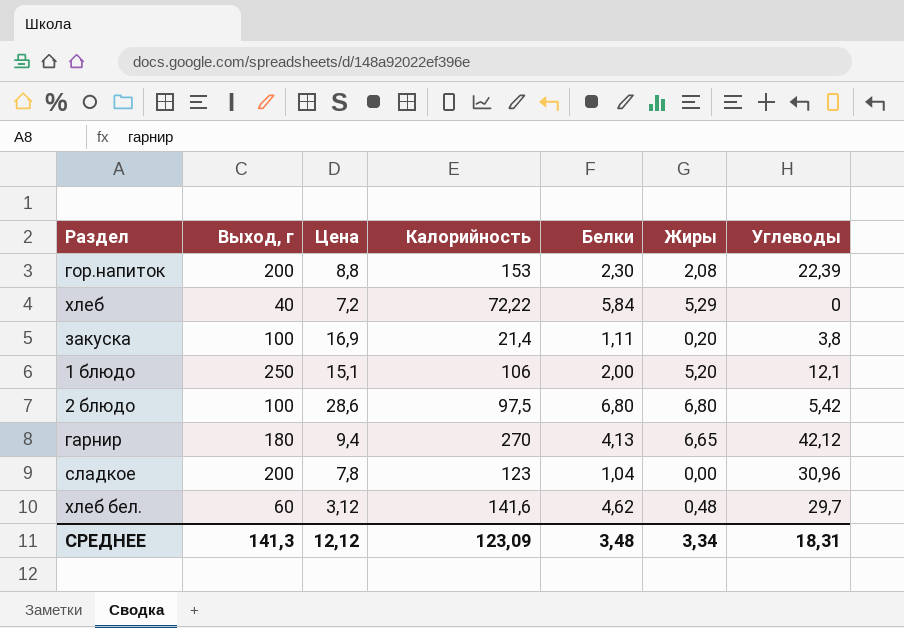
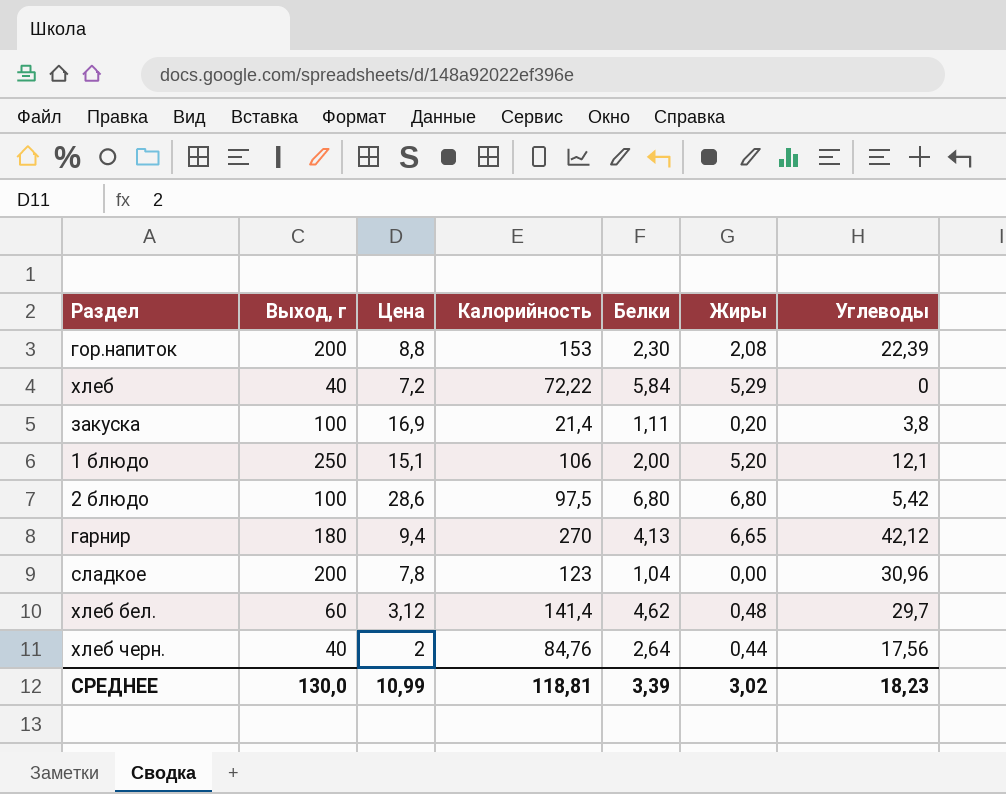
хлеб бел. | Калорийность: 141,6 -> 141,4
row хлеб черн.: none -> 40 | 2 | 84,76 | 2,64 | 0,44 | 17,56
СРЕДНЕЕ | Выход, г: 141,3 -> 130,0
СРЕДНЕЕ | Цена: 12,12 -> 10,99
СРЕДНЕЕ | Калорийность: 123,09 -> 118,81
СРЕДНЕЕ | Белки: 3,48 -> 3,39
СРЕДНЕЕ | Жиры: 3,34 -> 3,02
СРЕДНЕЕ | Углеводы: 18,31 -> 18,23

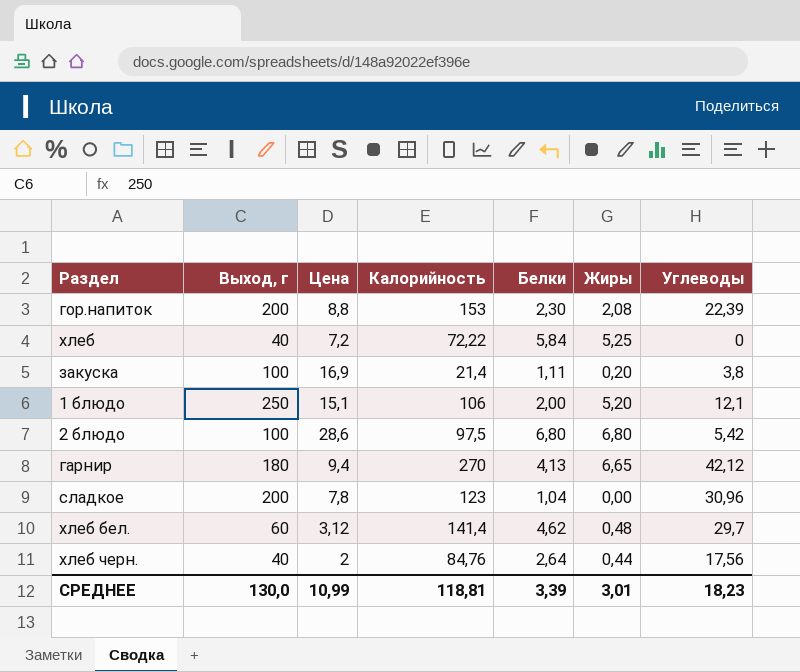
хлеб | Жиры: 5,29 -> 5,25
СРЕДНЕЕ | Жиры: 3,02 -> 3,01

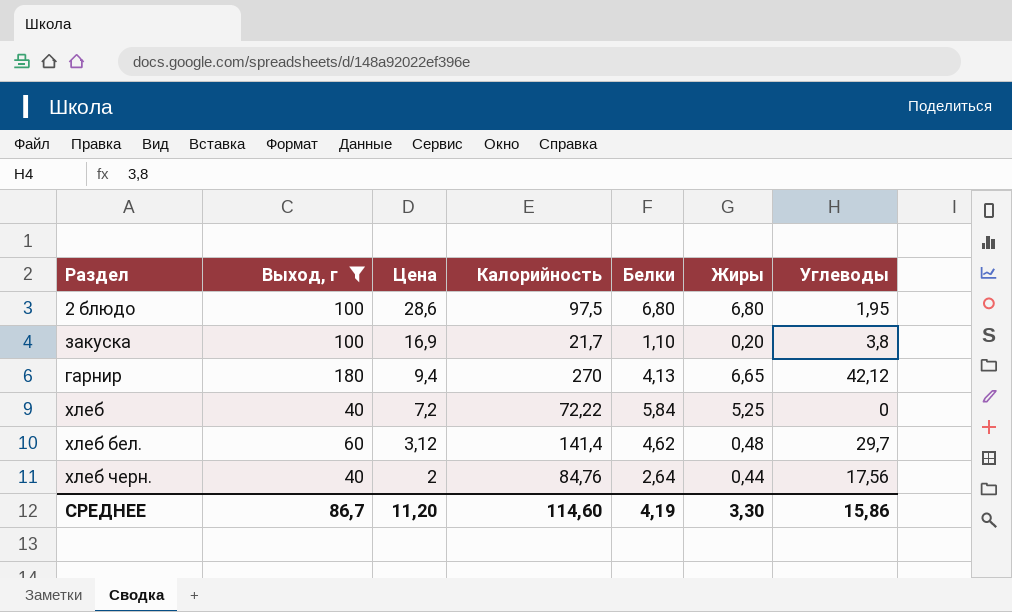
filter: none -> Выход, г <= 180
row order: none -> Цена descending
2 блюдо | Углеводы: 5,42 -> 1,95
закуска | Калорийность: 21,4 -> 21,7
закуска | Белки: 1,11 -> 1,10
СРЕДНЕЕ | Выход, г: 130,0 -> 86,7
СРЕДНЕЕ | Цена: 10,99 -> 11,20
СРЕДНЕЕ | Калорийность: 118,81 -> 114,60
СРЕДНЕЕ | Белки: 3,39 -> 4,19
СРЕДНЕЕ | Жиры: 3,01 -> 3,30
СРЕДНЕЕ | Углеводы: 18,23 -> 15,86

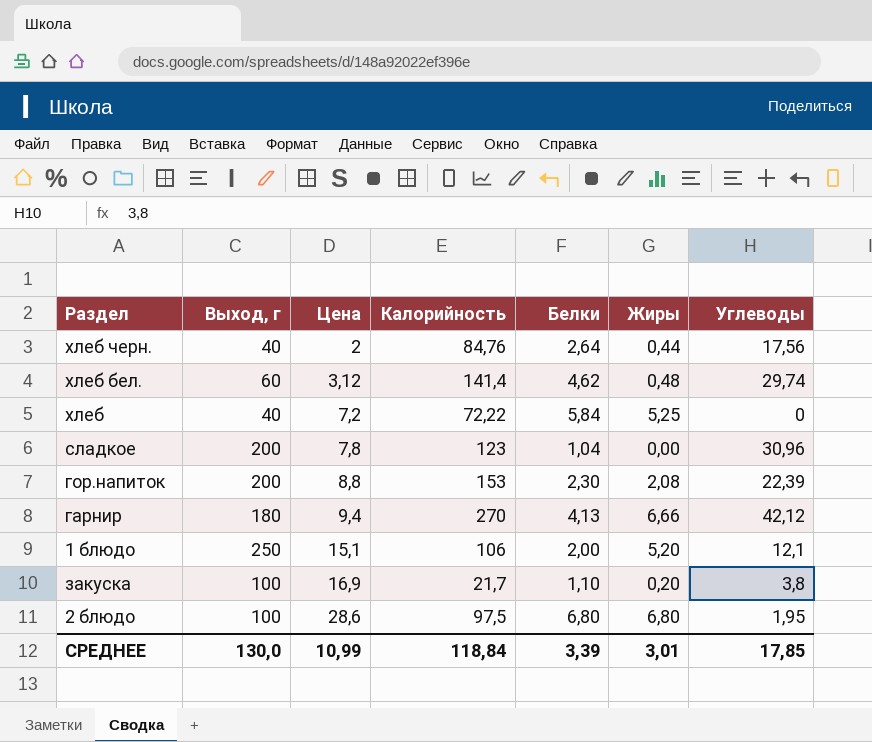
filter: Выход, г <= 180 -> none
row order: Цена descending -> Цена ascending
хлеб бел. | Углеводы: 29,7 -> 29,74
гарнир | Жиры: 6,65 -> 6,66
СРЕДНЕЕ | Выход, г: 86,7 -> 130,0
СРЕДНЕЕ | Цена: 11,20 -> 10,99
СРЕДНЕЕ | Калорийность: 114,60 -> 118,84
СРЕДНЕЕ | Белки: 4,19 -> 3,39
СРЕДНЕЕ | Жиры: 3,30 -> 3,01
СРЕДНЕЕ | Углеводы: 15,86 -> 17,85

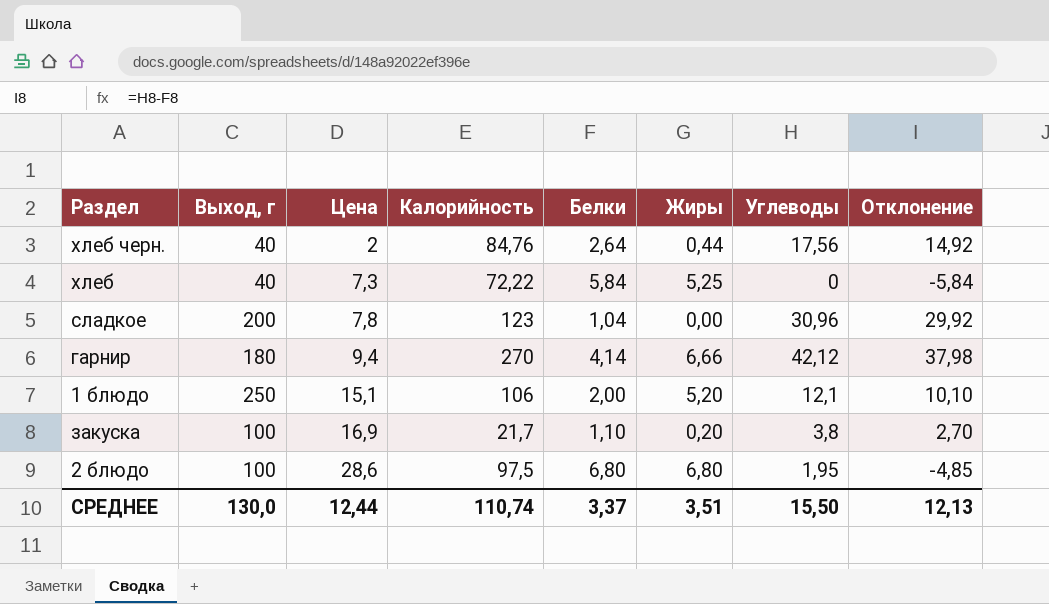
column Отклонение | formula: none -> [Углеводы] - [Белки]
row хлеб бел.: 60 | 3,12 | 141,4 | 4,62 | 0,48 | 29,74 -> none
row гор.напиток: 200 | 8,8 | 153 | 2,30 | 2,08 | 22,39 -> none
хлеб | Цена: 7,2 -> 7,3
гарнир | Белки: 4,13 -> 4,14
СРЕДНЕЕ | Цена: 10,99 -> 12,44
СРЕДНЕЕ | Калорийность: 118,84 -> 110,74
СРЕДНЕЕ | Белки: 3,39 -> 3,37
СРЕДНЕЕ | Жиры: 3,01 -> 3,51
СРЕДНЕЕ | Углеводы: 17,85 -> 15,50

